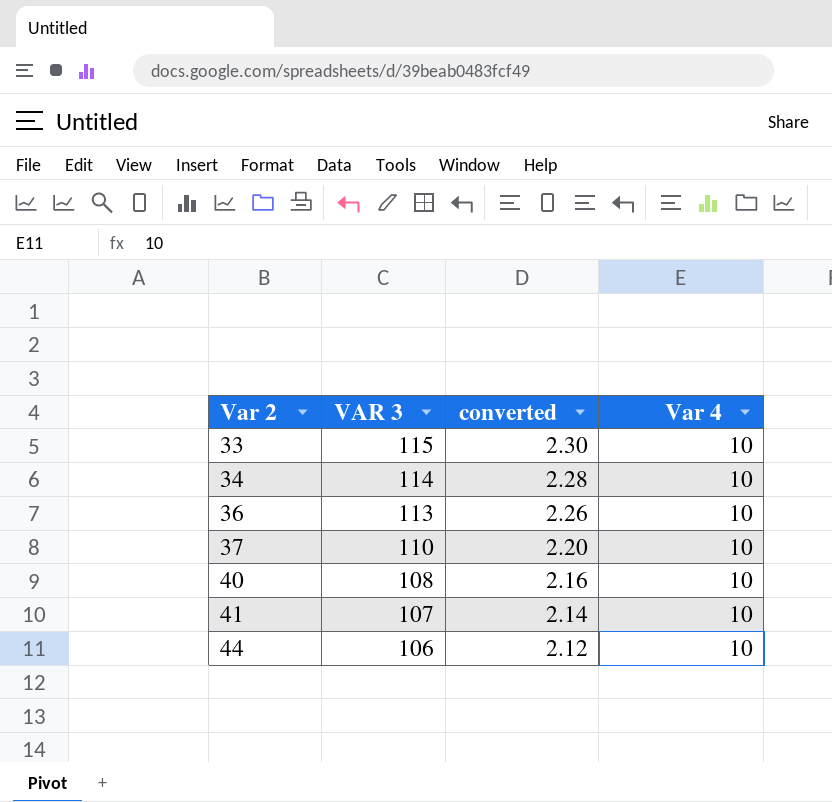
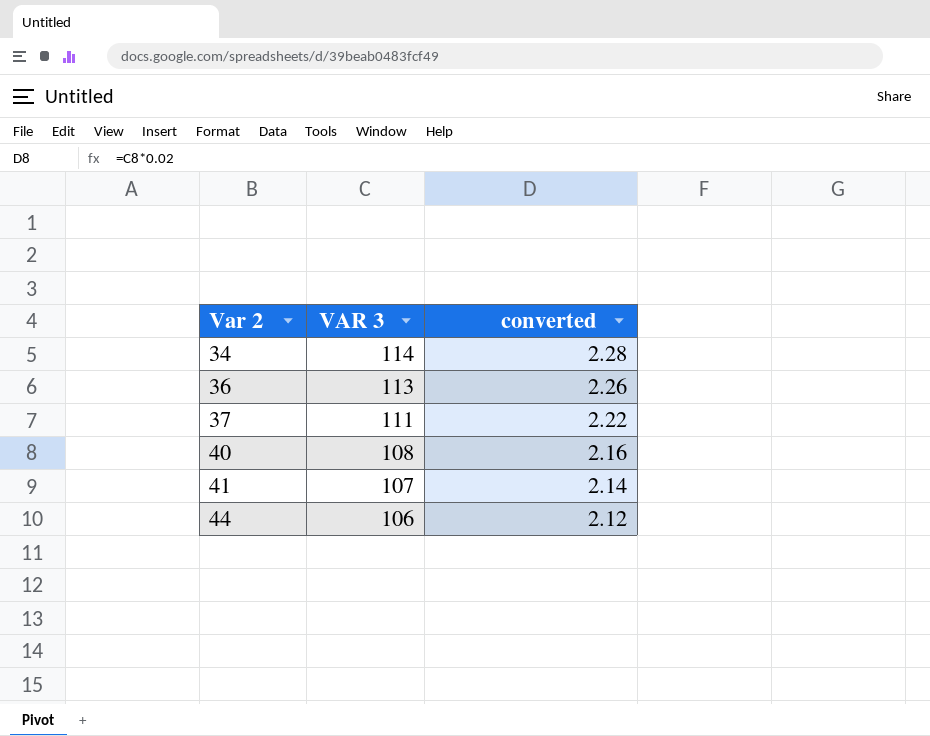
column Var 4 | position: 4 -> none
row 33: 115 | 2.30 | 10 -> none
37 | VAR 3: 110 -> 111
37 | converted: 2.20 -> 2.22

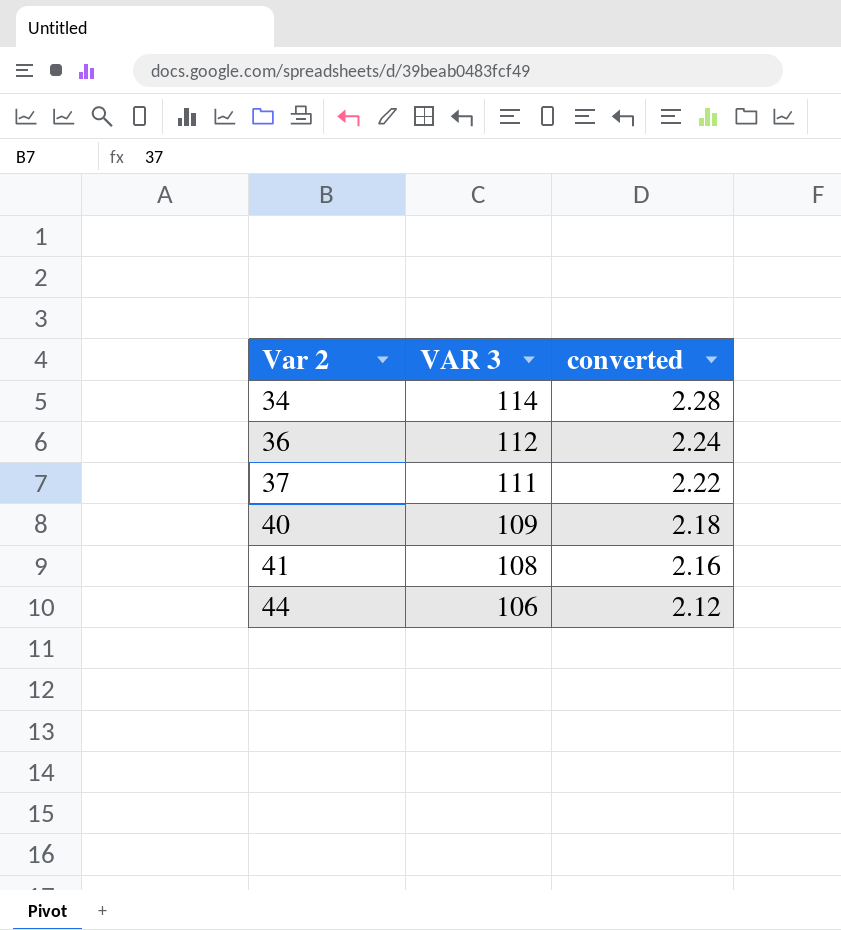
36 | VAR 3: 113 -> 112
36 | converted: 2.26 -> 2.24
40 | VAR 3: 108 -> 109
40 | converted: 2.16 -> 2.18
41 | VAR 3: 107 -> 108
41 | converted: 2.14 -> 2.16

